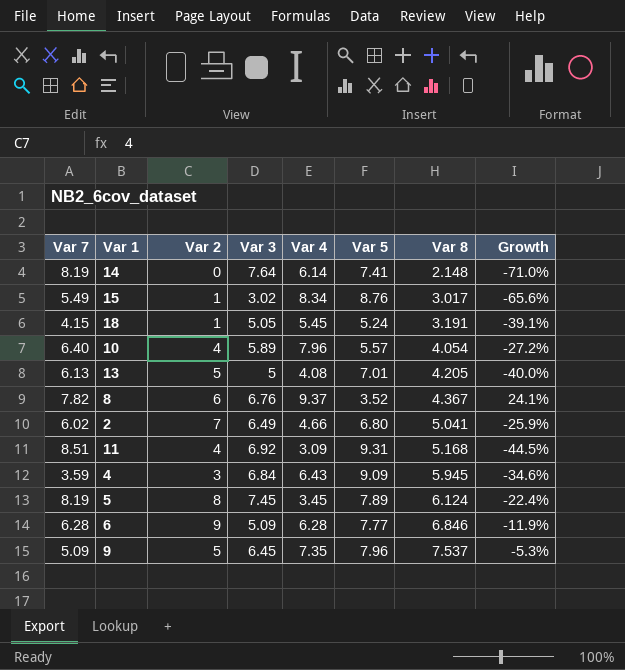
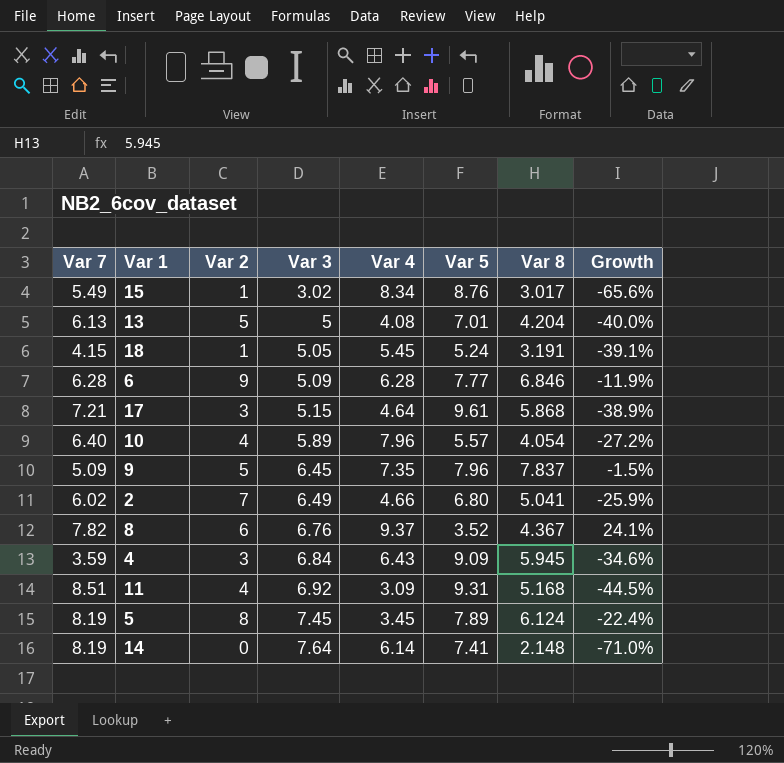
row order: Var 8 ascending -> Var 3 ascending
13 | Var 8: 4.205 -> 4.204
row 17: none -> 7.21 | 3 | 5.15 | 4.64 | 9.61 | 5.868 | -38.9%
9 | Var 8: 7.537 -> 7.837
9 | Growth: -5.3% -> -1.5%

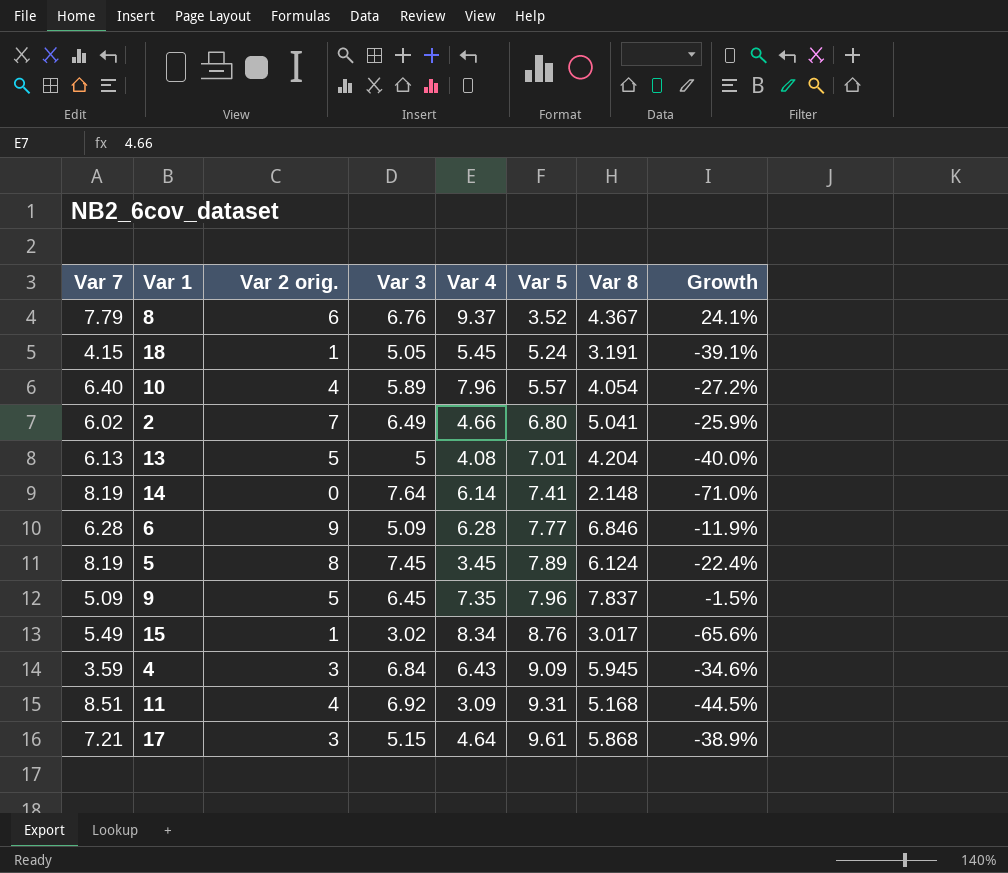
row order: Var 3 ascending -> Var 5 ascending
column name: Var 2 -> Var 2 orig.
8 | Var 7: 7.82 -> 7.79

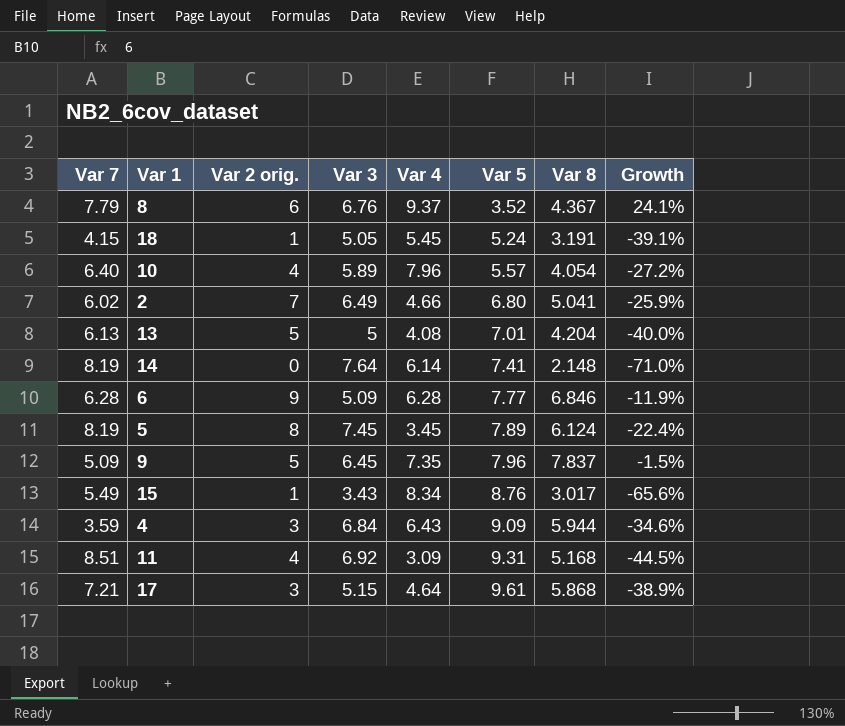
15 | Var 3: 3.02 -> 3.43
4 | Var 8: 5.945 -> 5.944

